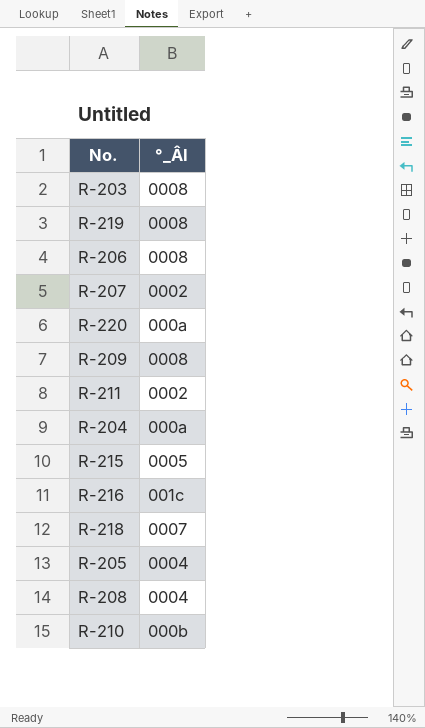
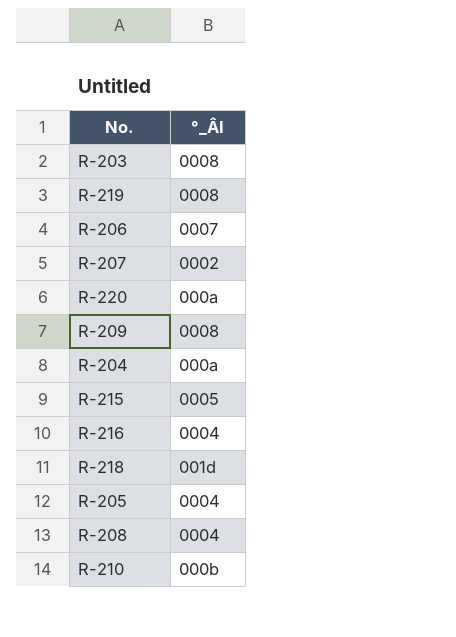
row R-211: 0002 -> none
R-206 | °_ÂI: 0008 -> 0007
R-216 | °_ÂI: 001c -> 0004
R-218 | °_ÂI: 0007 -> 001d

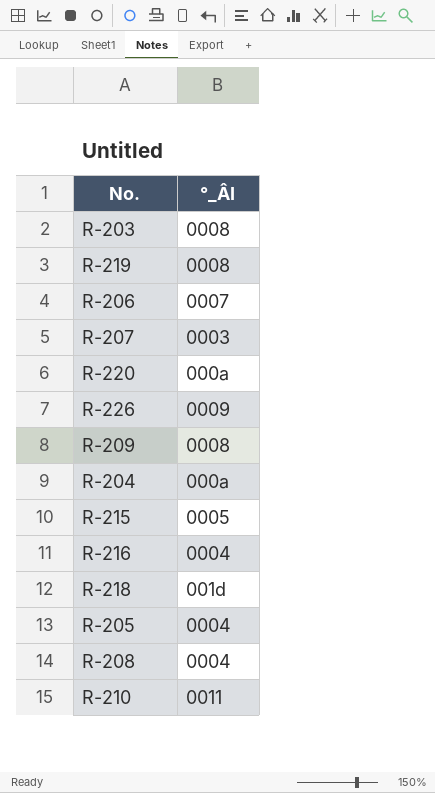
R-207 | °_ÂI: 0002 -> 0003
row R-226: none -> 0009
R-210 | °_ÂI: 000b -> 0011

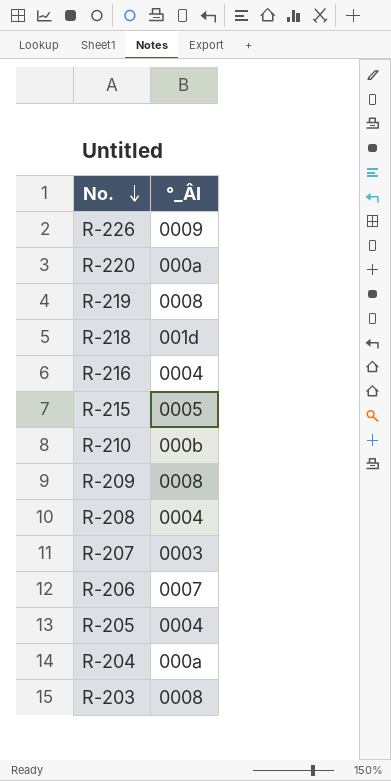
row order: none -> No. descending
R-210 | °_ÂI: 0011 -> 000b

